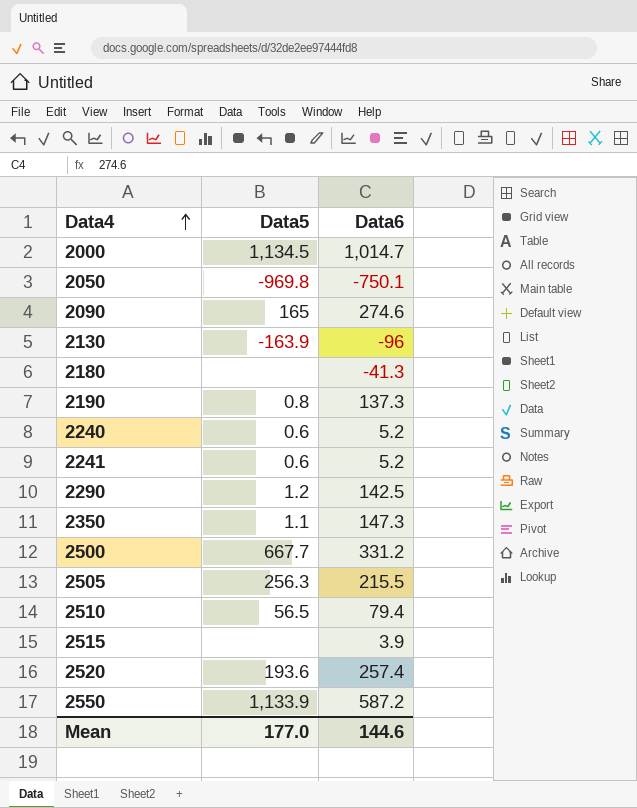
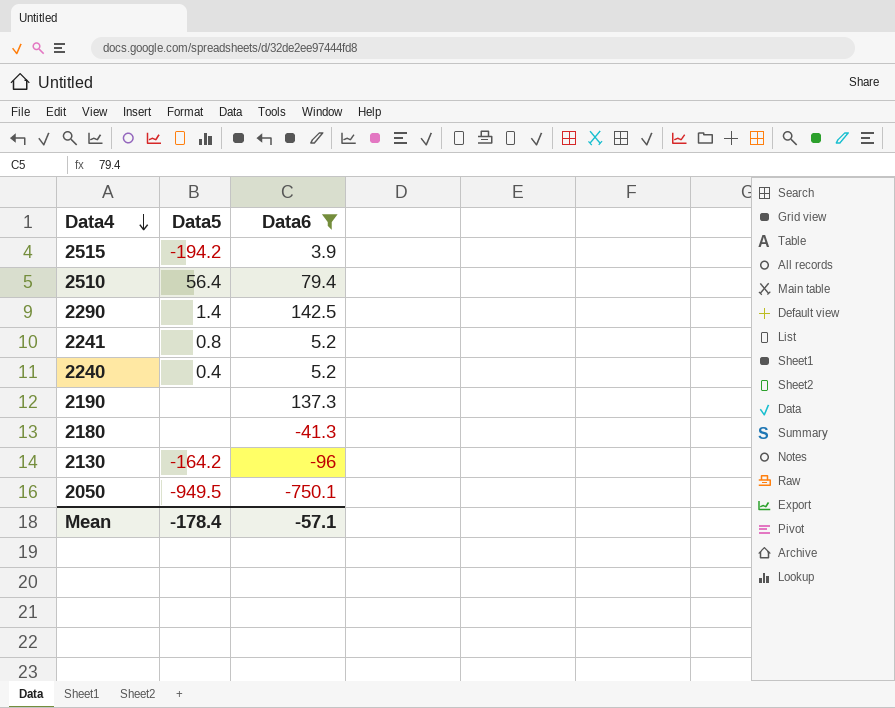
filter: none -> Data6 <= 142.5
row order: Data4 ascending -> Data4 descending
2515 | Data5: none -> -194.2
2510 | Data5: 56.5 -> 56.4
2290 | Data5: 1.2 -> 1.4
2241 | Data5: 0.6 -> 0.8
2240 | Data5: 0.6 -> 0.4
2190 | Data5: 0.8 -> none
2130 | Data5: -163.9 -> -164.2
2050 | Data5: -969.8 -> -949.5
Mean | Data5: 177.0 -> -178.4
Mean | Data6: 144.6 -> -57.1

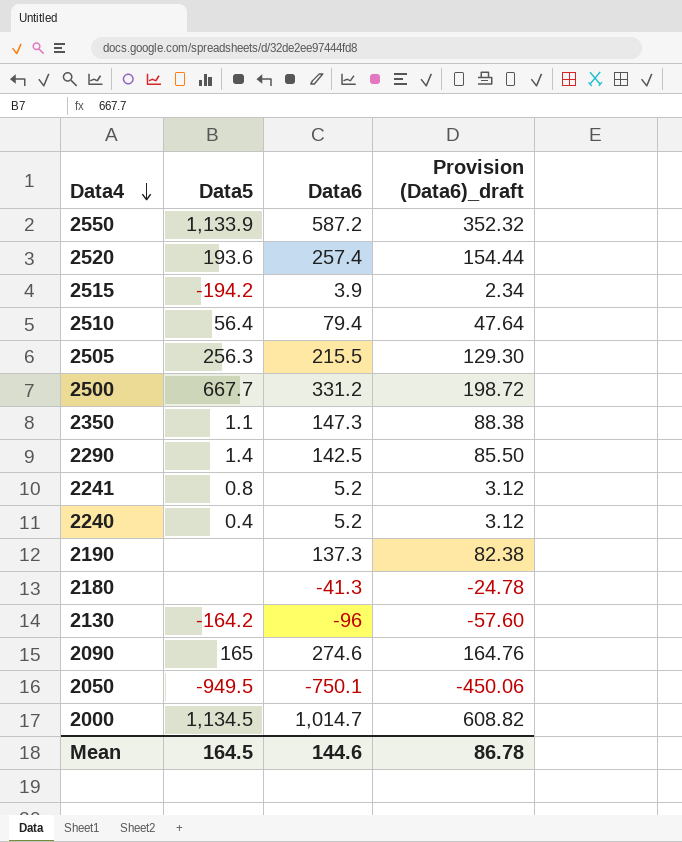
filter: Data6 <= 142.5 -> none
column Provision (Data6)_draft | formula: none -> [Data6] * 0.6
Mean | Data5: -178.4 -> 164.5
Mean | Data6: -57.1 -> 144.6

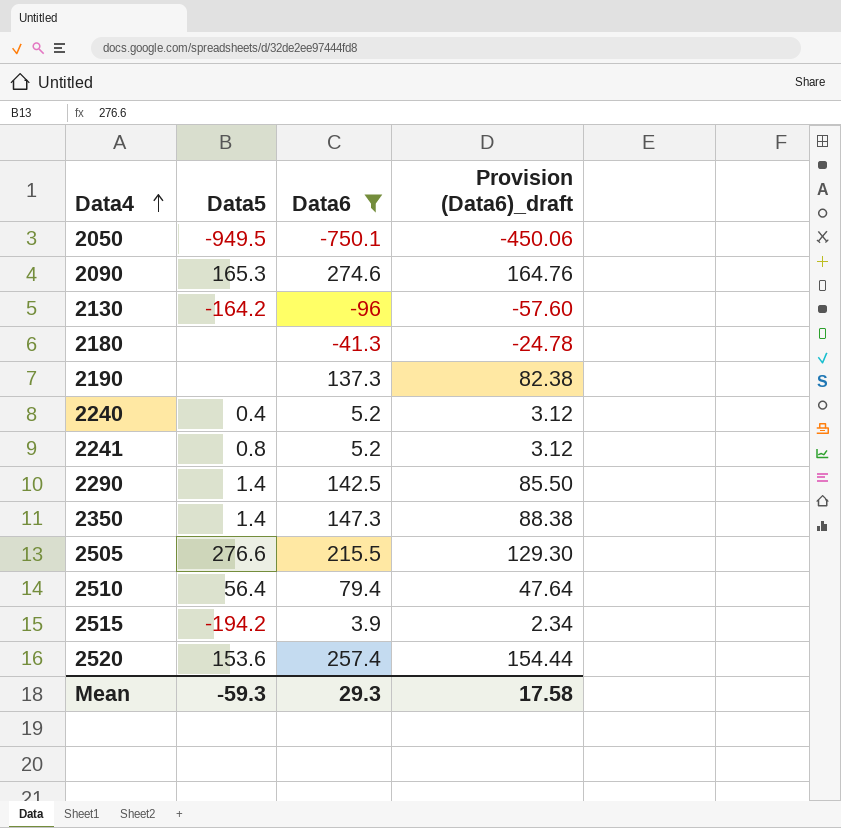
filter: none -> Data6 <= 274.6
row order: Data4 descending -> Data4 ascending
2090 | Data5: 165 -> 165.3
2350 | Data5: 1.1 -> 1.4
2505 | Data5: 256.3 -> 276.6
2520 | Data5: 193.6 -> 153.6
Mean | Data5: 164.5 -> -59.3
Mean | Data6: 144.6 -> 29.3
Mean | Provision (Data6)_draft: 86.78 -> 17.58

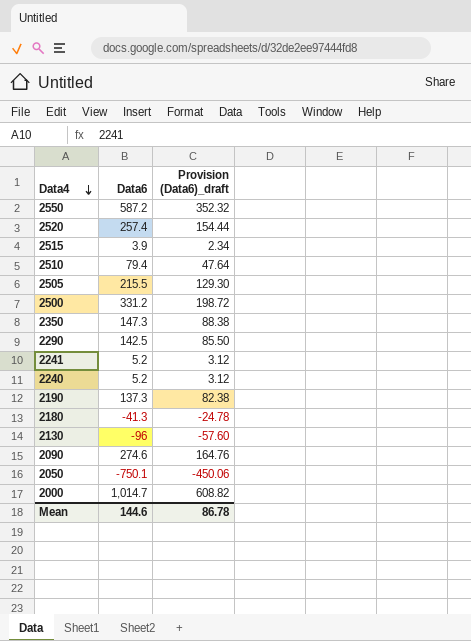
filter: Data6 <= 274.6 -> none
row order: Data4 ascending -> Data4 descending
column Data5 | position: 2 -> none
Mean | Data6: 29.3 -> 144.6
Mean | Provision (Data6)_draft: 17.58 -> 86.78

